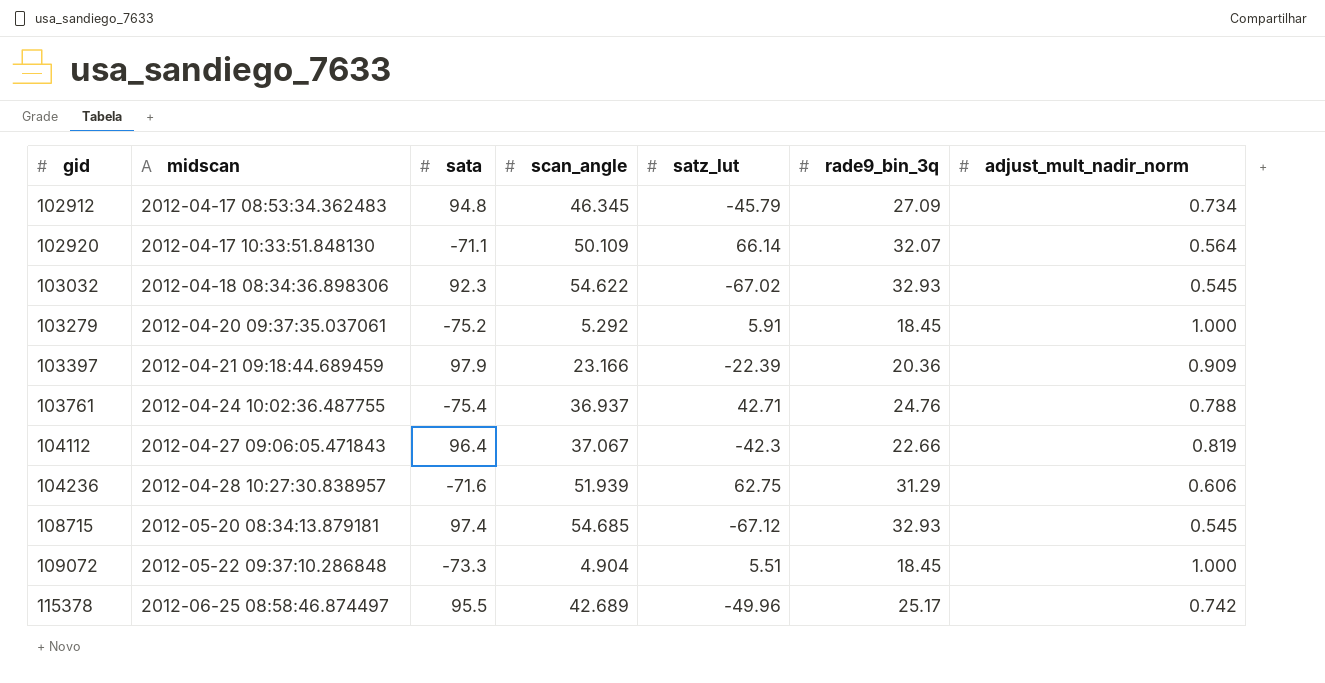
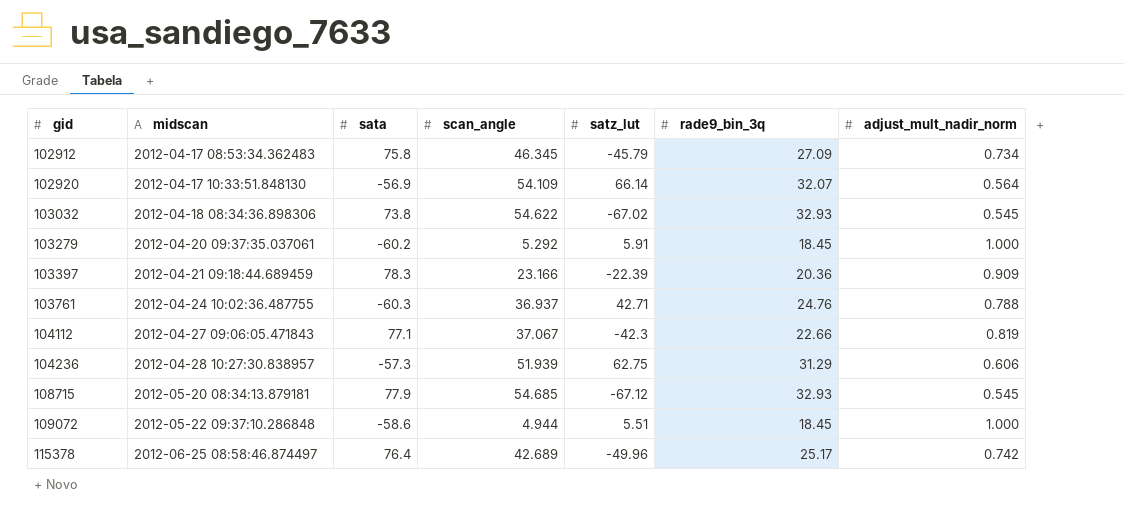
102912 | sata: 94.8 -> 75.8
102920 | sata: -71.1 -> -56.9
102920 | scan_angle: 50.109 -> 54.109
103032 | sata: 92.3 -> 73.8
103279 | sata: -75.2 -> -60.2
103397 | sata: 97.9 -> 78.3
103761 | sata: -75.4 -> -60.3
104112 | sata: 96.4 -> 77.1
104236 | sata: -71.6 -> -57.3
108715 | sata: 97.4 -> 77.9
109072 | sata: -73.3 -> -58.6
109072 | scan_angle: 4.904 -> 4.944
115378 | sata: 95.5 -> 76.4

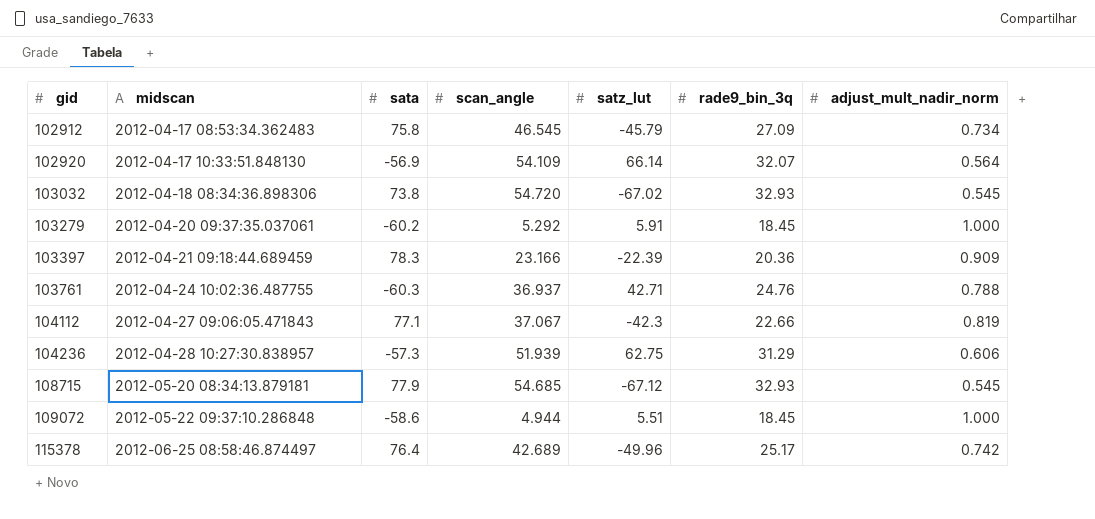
102912 | scan_angle: 46.345 -> 46.545
103032 | scan_angle: 54.622 -> 54.720

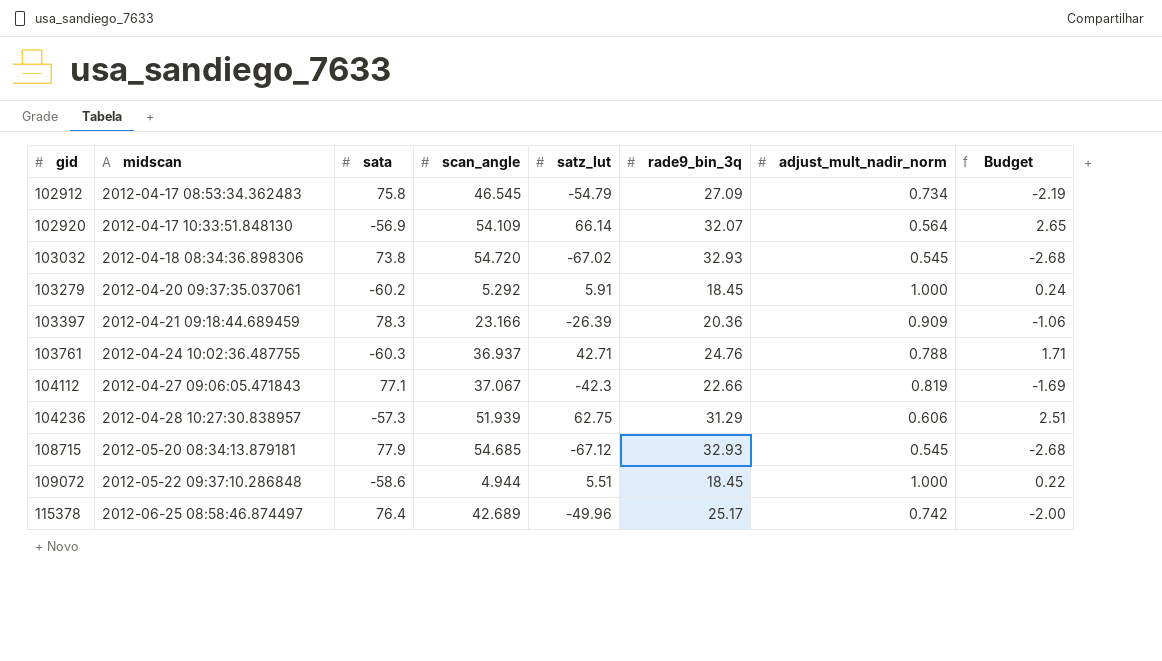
column Budget | formula: none -> [satz_lut] * 0.04
102912 | satz_lut: -45.79 -> -54.79
103397 | satz_lut: -22.39 -> -26.39

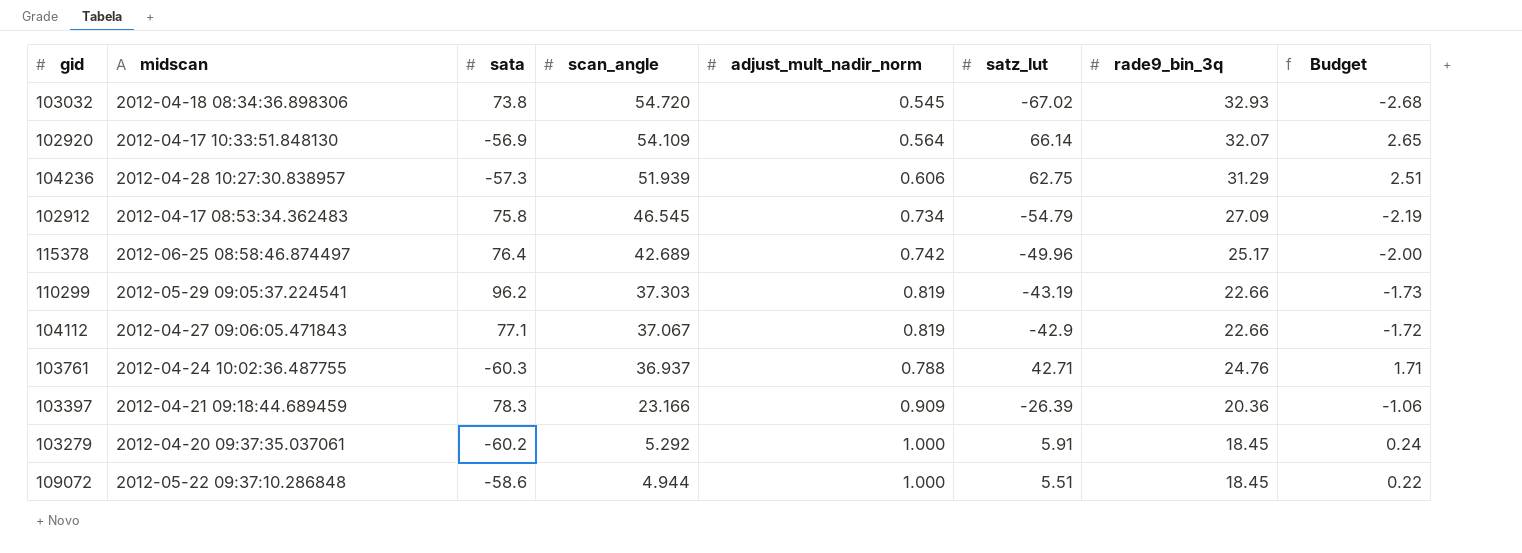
row order: gid ascending -> scan_angle descending
column adjust_mult_nadir_norm | position: 7 -> 5
row 108715: 2012-05-20 08:34:13.879181 | 77.9 | 54.685 | -67.12 | 32.93 | 0.545 | -2.68 -> none
row 110299: none -> 2012-05-29 09:05:37.224541 | 96.2 | 37.303 | 0.819 | -43.19 | 22.66 | -1.73
104112 | satz_lut: -42.3 -> -42.9
104112 | Budget: -1.69 -> -1.72

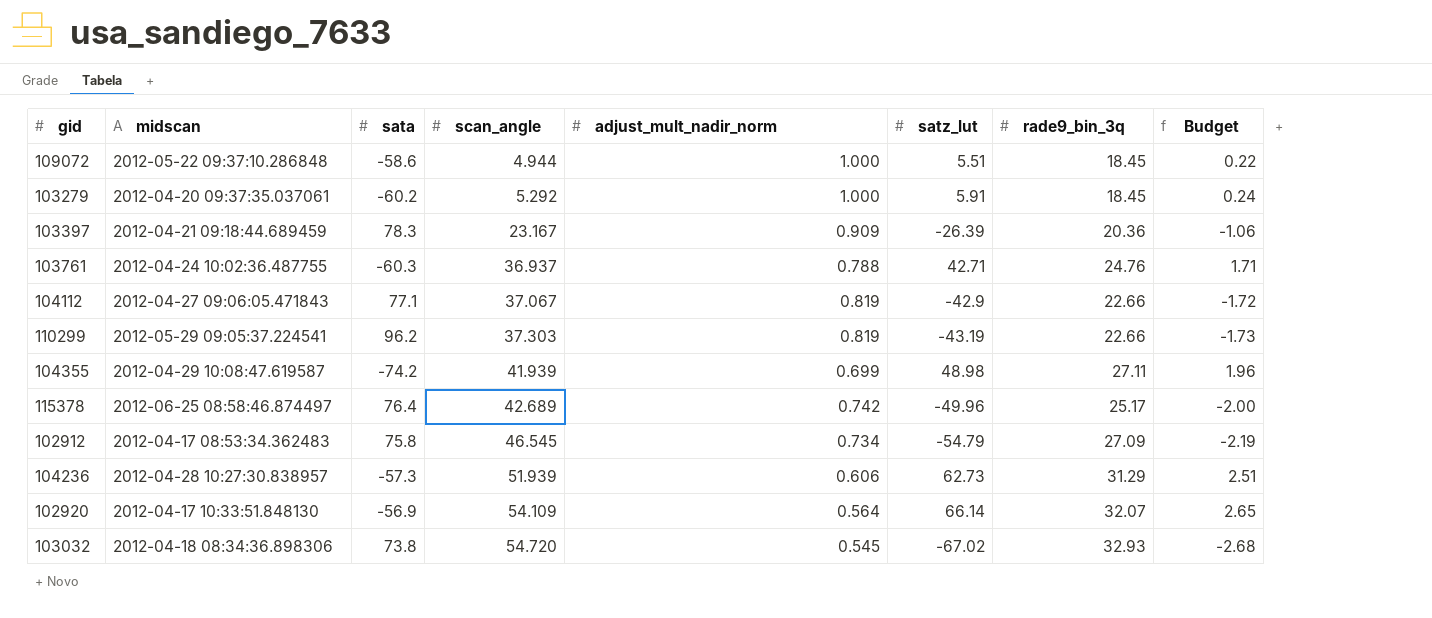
row order: scan_angle descending -> scan_angle ascending
103397 | scan_angle: 23.166 -> 23.167
row 104355: none -> 2012-04-29 10:08:47.619587 | -74.2 | 41.939 | 0.699 | 48.98 | 27.11 | 1.96
104236 | satz_lut: 62.75 -> 62.73

